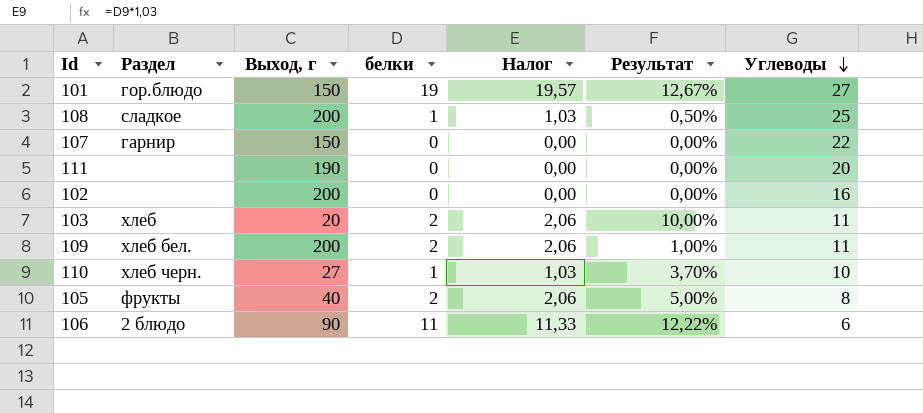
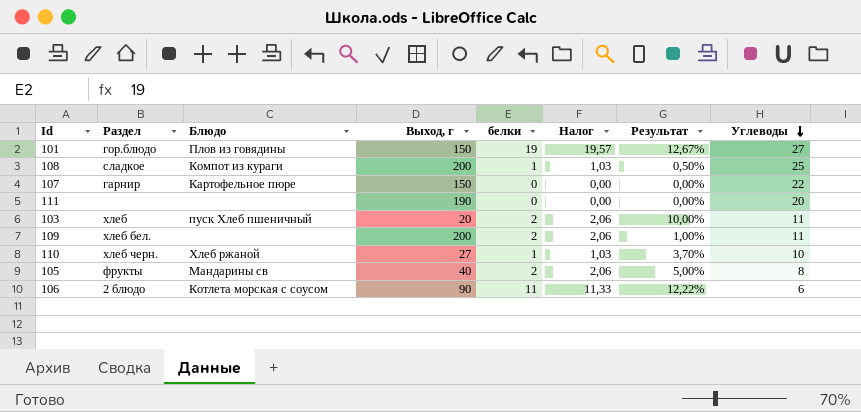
column Блюдо | position: none -> 3
row 102: none | 200 | 0 | 0,00 | 0,00% | 16 -> none

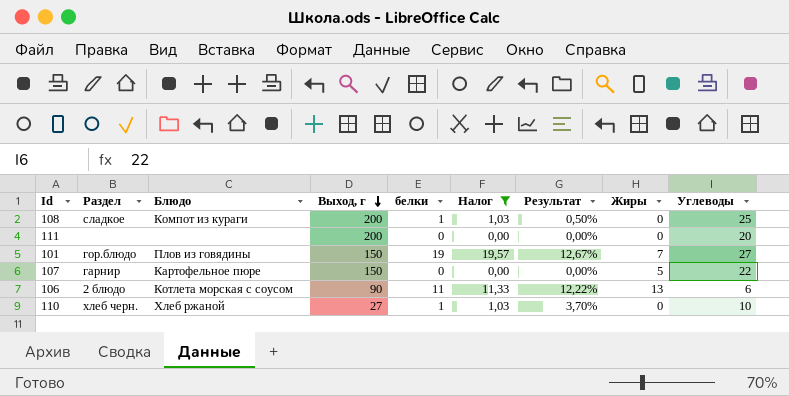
filter: none -> Налог != 2,06
row order: Углеводы descending -> Выход, г descending
column Жиры | position: none -> 8
111 | Выход, г: 190 -> 200

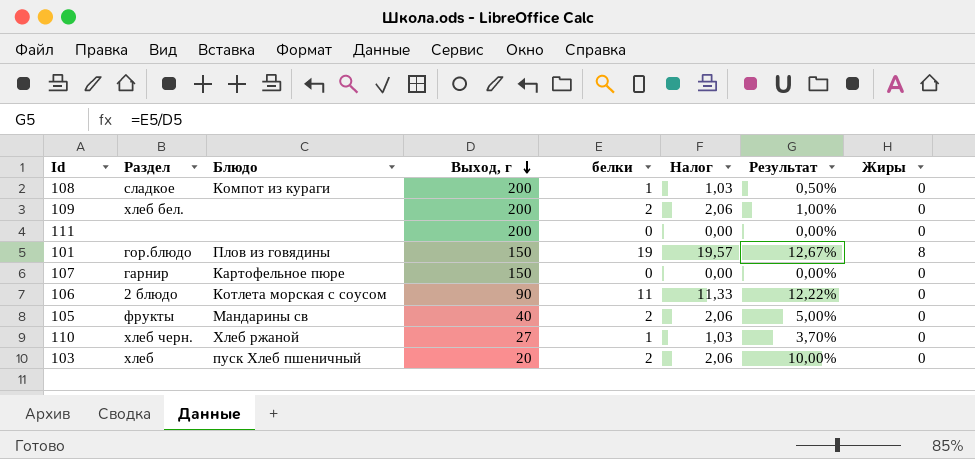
filter: Налог != 2,06 -> none
column Углеводы | position: 9 -> none
101 | Жиры: 7 -> 8
107 | Жиры: 5 -> 0
106 | Жиры: 13 -> 0

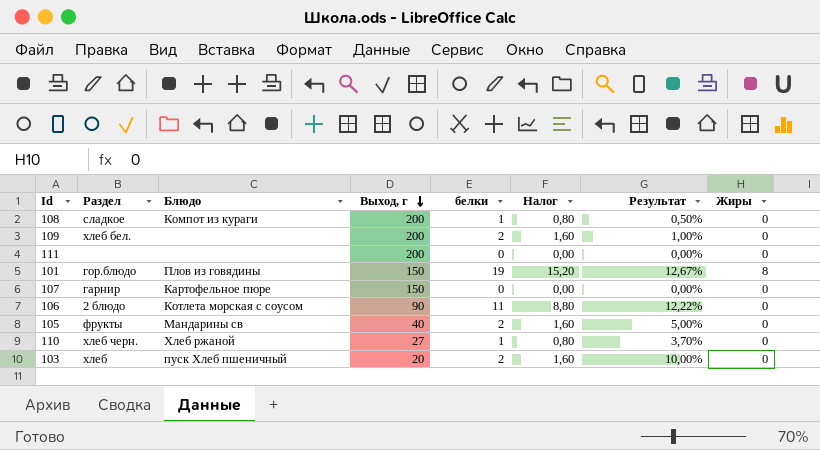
column Налог | formula: [белки] * 1,03 -> [белки] * 0,8

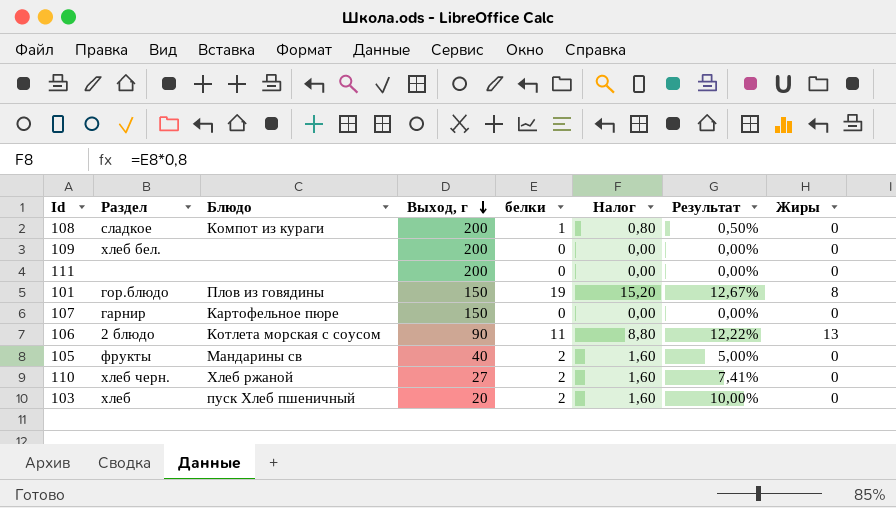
109 | белки: 2 -> 0
109 | Налог: 1,60 -> 0,00
109 | Результат: 1,00% -> 0,00%
106 | Жиры: 0 -> 13
110 | белки: 1 -> 2
110 | Налог: 0,80 -> 1,60
110 | Результат: 3,70% -> 7,41%

